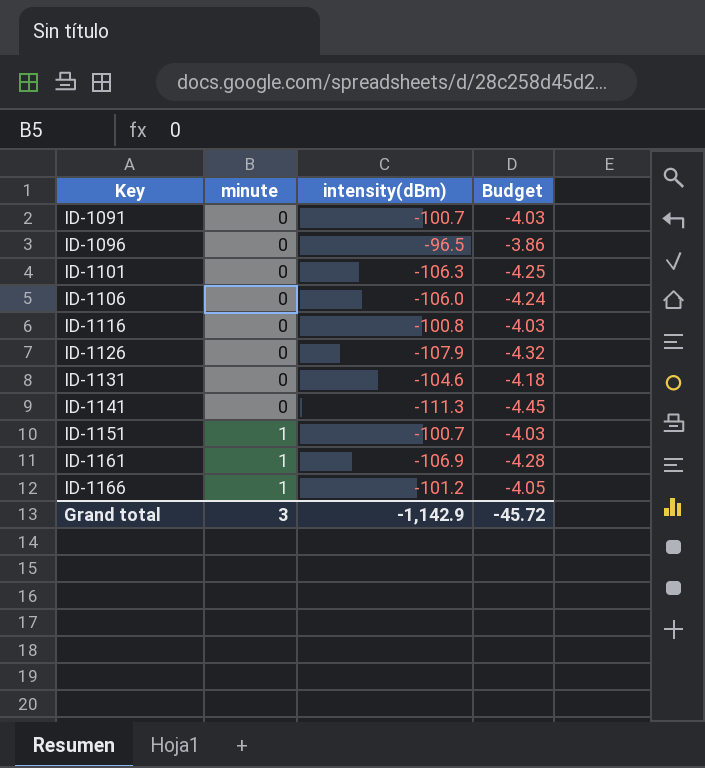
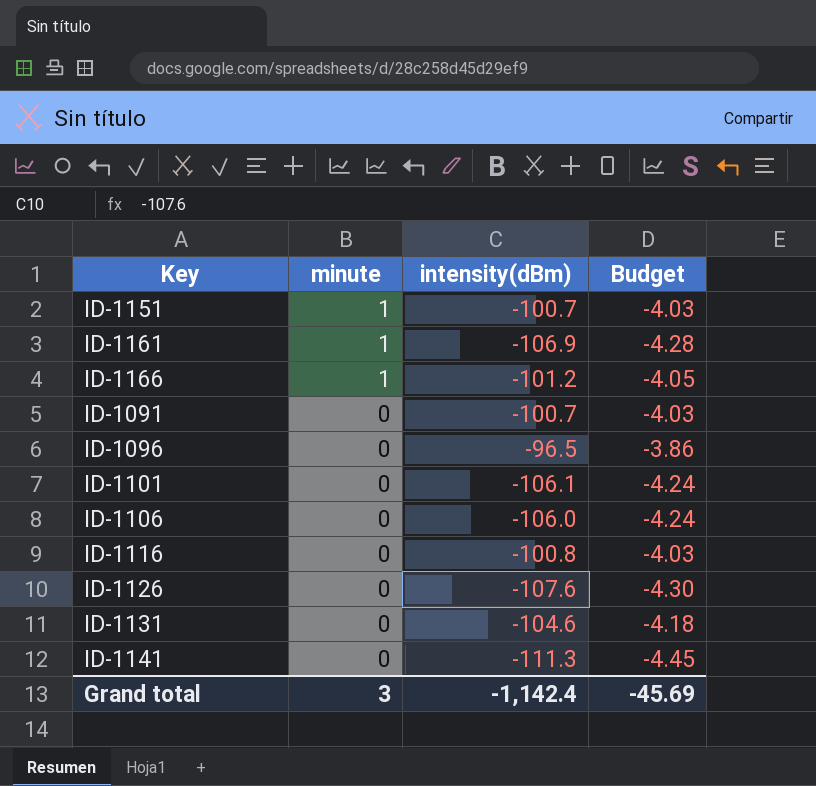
row order: Key ascending -> minute descending
ID-1101 | intensity(dBm): -106.3 -> -106.1
ID-1101 | Budget: -4.25 -> -4.24
ID-1126 | intensity(dBm): -107.9 -> -107.6
ID-1126 | Budget: -4.32 -> -4.30
Grand total | intensity(dBm): -1,142.9 -> -1,142.4
Grand total | Budget: -45.72 -> -45.69

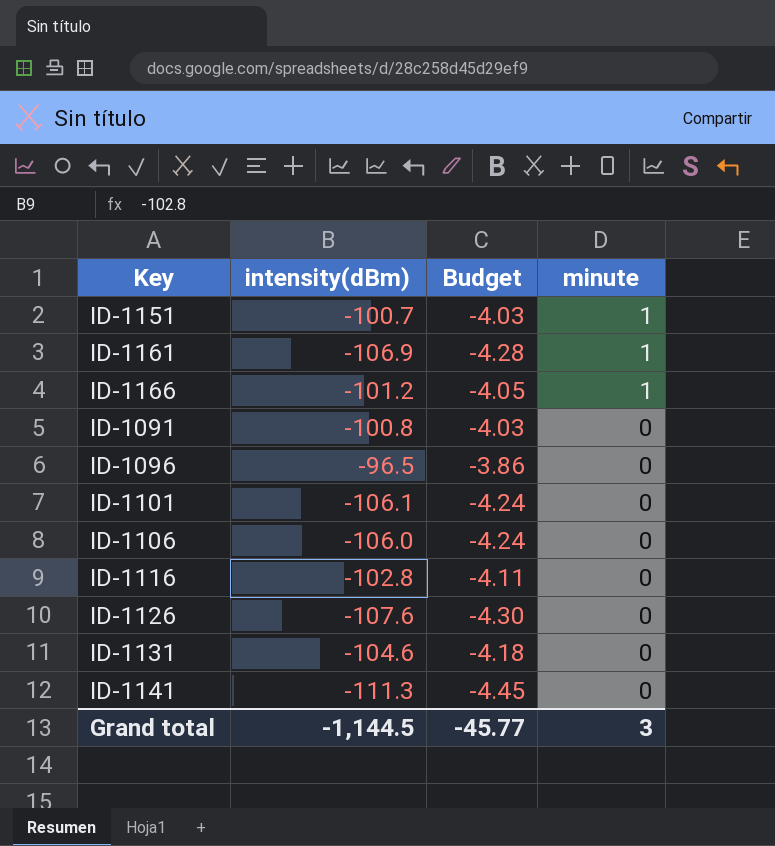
column minute | position: 2 -> 4
ID-1091 | intensity(dBm): -100.7 -> -100.8
ID-1116 | intensity(dBm): -100.8 -> -102.8
ID-1116 | Budget: -4.03 -> -4.11
Grand total | intensity(dBm): -1,142.4 -> -1,144.5
Grand total | Budget: -45.69 -> -45.77

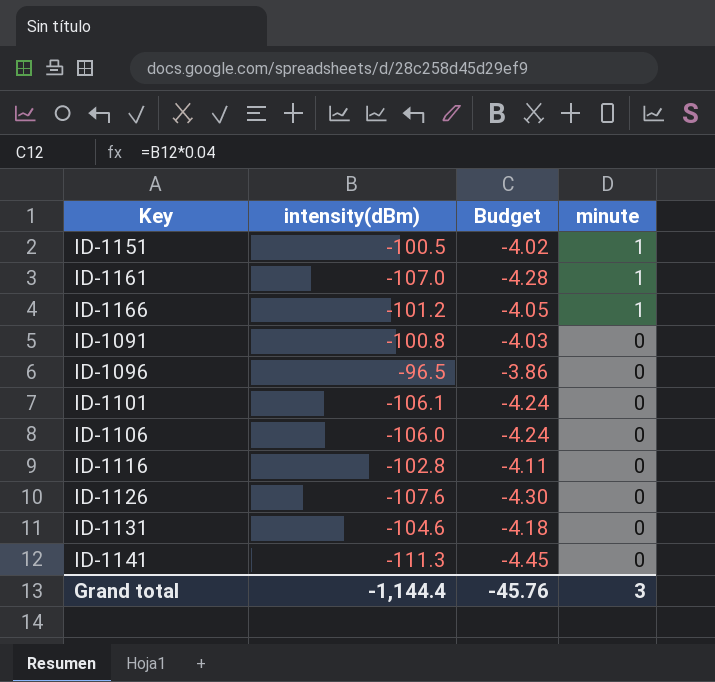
ID-1151 | intensity(dBm): -100.7 -> -100.5
ID-1151 | Budget: -4.03 -> -4.02
ID-1161 | intensity(dBm): -106.9 -> -107.0
Grand total | intensity(dBm): -1,144.5 -> -1,144.4
Grand total | Budget: -45.77 -> -45.76

